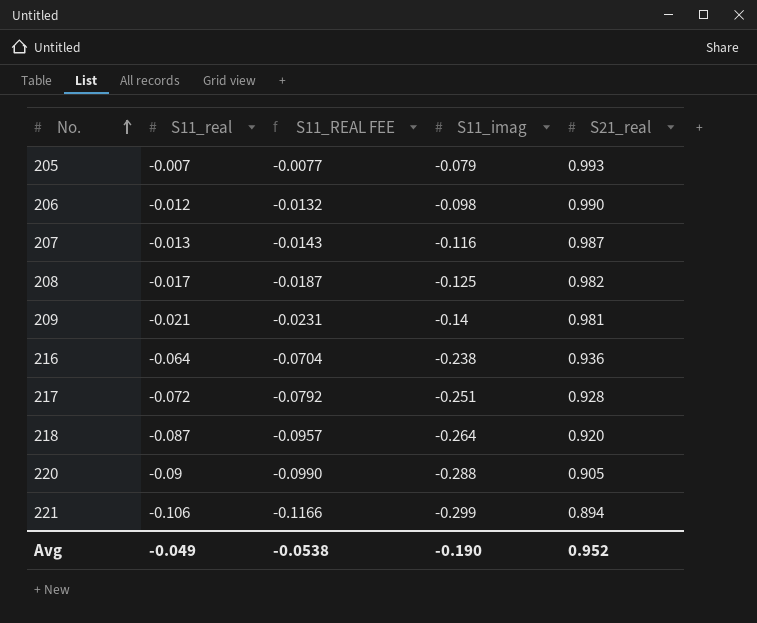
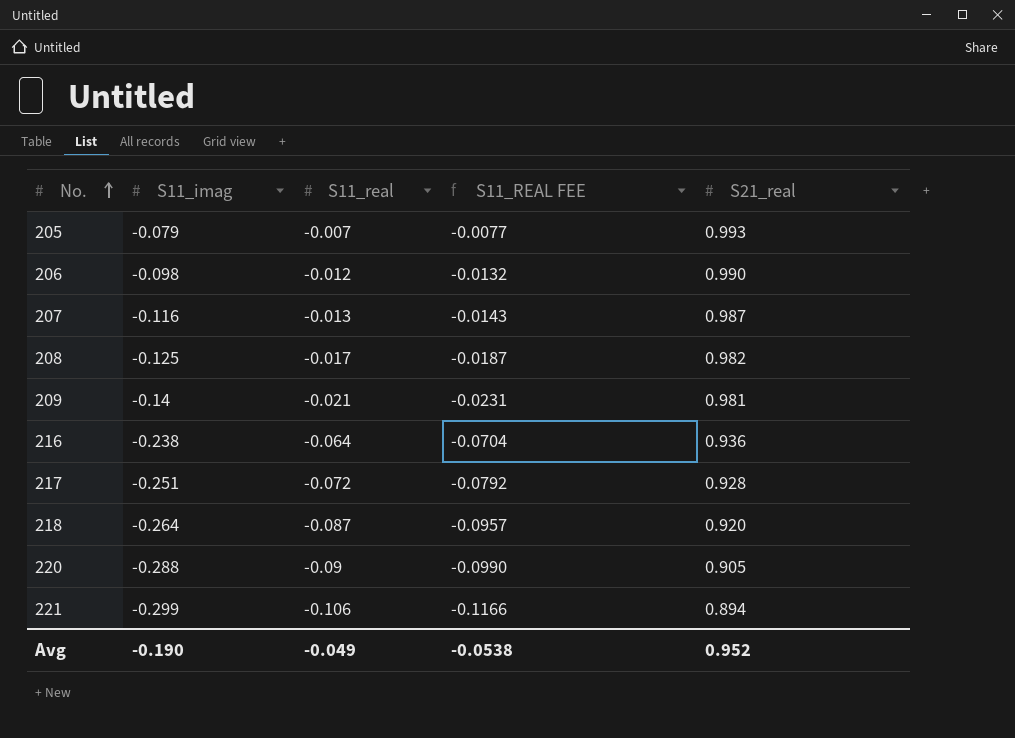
column S11_imag | position: 4 -> 2

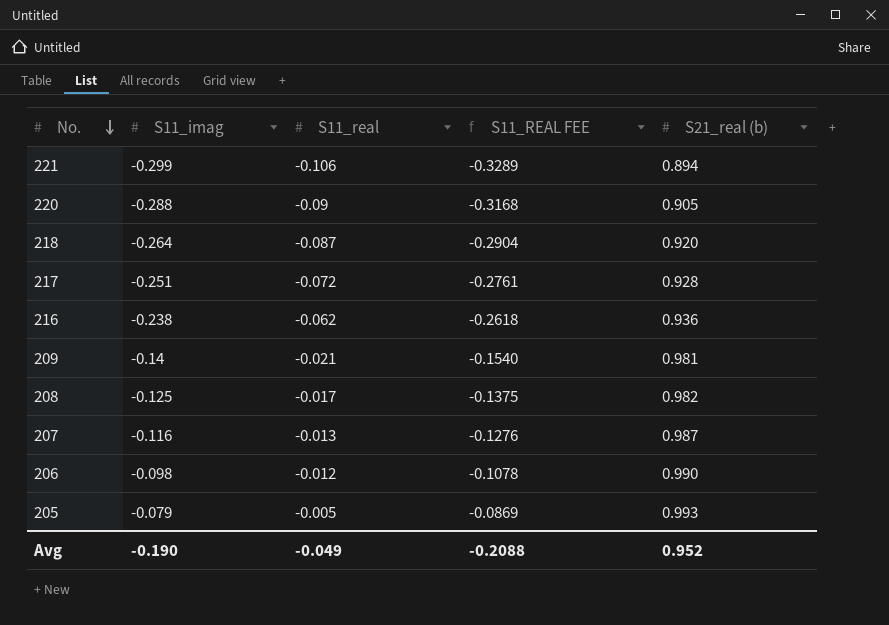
row order: No. ascending -> No. descending
column S11_REAL FEE | formula: [S11_real] * 1.1 -> [S11_imag] * 1.1
column name: S21_real -> S21_real (b)
216 | S11_real: -0.064 -> -0.062
205 | S11_real: -0.007 -> -0.005
Avg | S11_REAL FEE: -0.0538 -> -0.2088

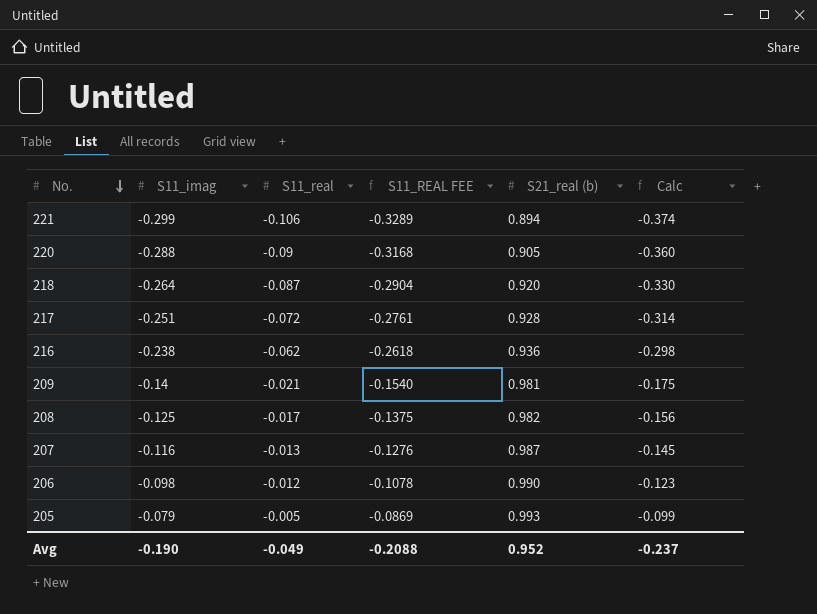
column Calc | formula: none -> [S11_imag] * 1.25

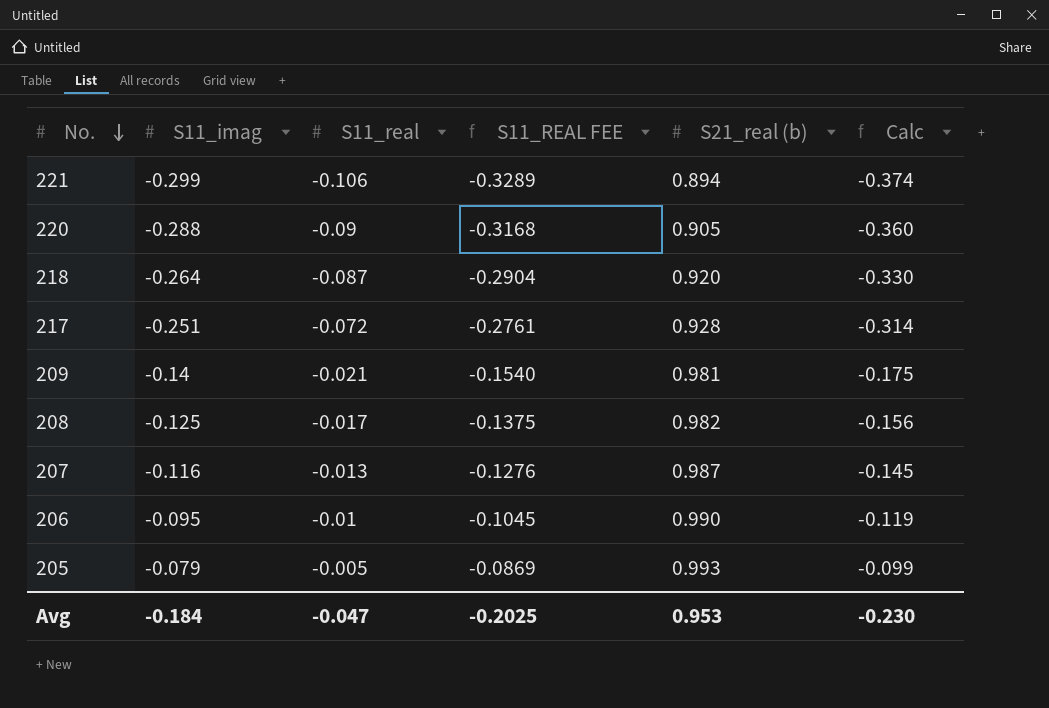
row 216: -0.238 | -0.062 | -0.2618 | 0.936 | -0.298 -> none
206 | S11_imag: -0.098 -> -0.095
206 | S11_real: -0.012 -> -0.01
206 | S11_REAL FEE: -0.1078 -> -0.1045
206 | Calc: -0.123 -> -0.119
Avg | S11_imag: -0.190 -> -0.184
Avg | S11_real: -0.049 -> -0.047
Avg | S11_REAL FEE: -0.2088 -> -0.2025
Avg | S21_real (b): 0.952 -> 0.953
Avg | Calc: -0.237 -> -0.230

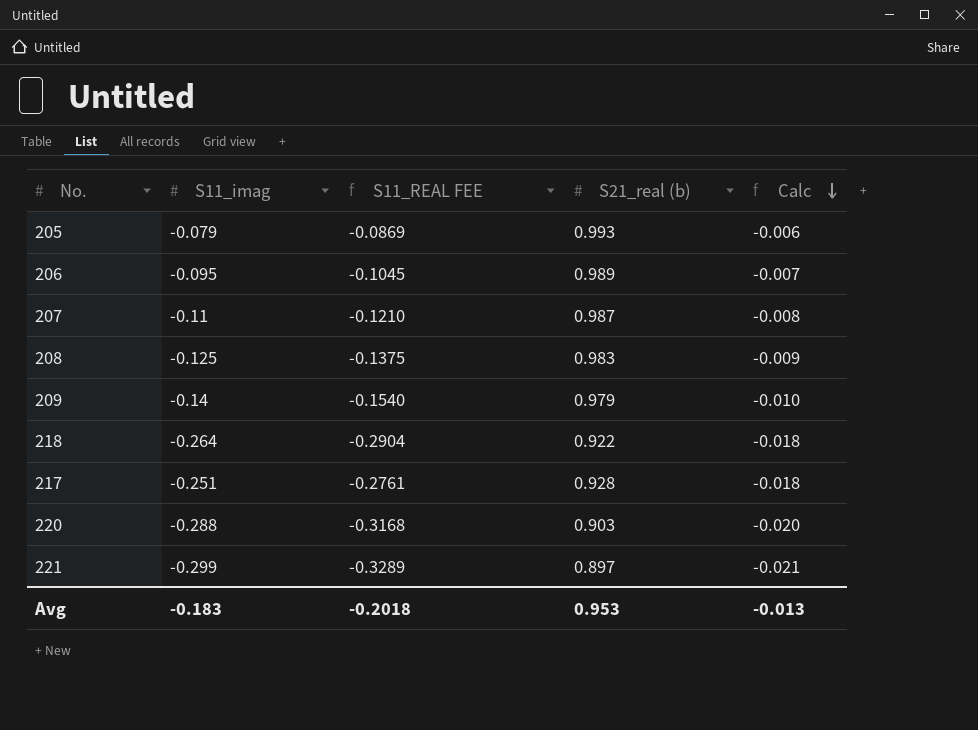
row order: No. descending -> Calc descending
column S11_real | position: 3 -> none
column Calc | formula: [S11_imag] * 1.25 -> [S11_imag] * 0.07
206 | S21_real (b): 0.990 -> 0.989
207 | S11_imag: -0.116 -> -0.11
207 | S11_REAL FEE: -0.1276 -> -0.1210
208 | S21_real (b): 0.982 -> 0.983
209 | S21_real (b): 0.981 -> 0.979
218 | S21_real (b): 0.920 -> 0.922
220 | S21_real (b): 0.905 -> 0.903
221 | S21_real (b): 0.894 -> 0.897
Avg | S11_imag: -0.184 -> -0.183
Avg | S11_REAL FEE: -0.2025 -> -0.2018
Avg | Calc: -0.230 -> -0.013

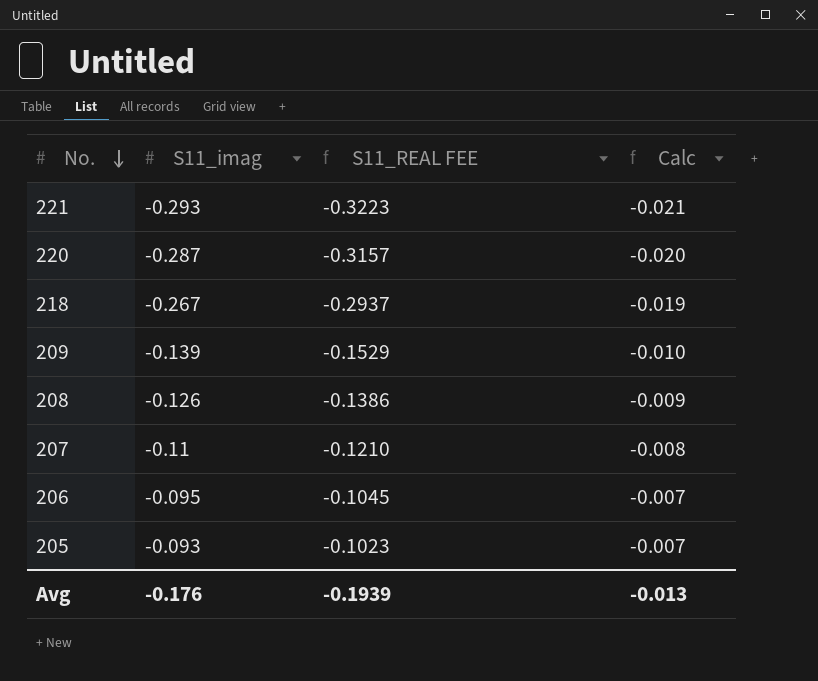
row order: Calc descending -> No. descending
column S21_real (b) | position: 4 -> none
row 217: -0.251 | -0.2761 | 0.928 | -0.018 -> none
221 | S11_imag: -0.299 -> -0.293
221 | S11_REAL FEE: -0.3289 -> -0.3223
220 | S11_imag: -0.288 -> -0.287
220 | S11_REAL FEE: -0.3168 -> -0.3157
218 | S11_imag: -0.264 -> -0.267
218 | S11_REAL FEE: -0.2904 -> -0.2937
218 | Calc: -0.018 -> -0.019
209 | S11_imag: -0.14 -> -0.139
209 | S11_REAL FEE: -0.1540 -> -0.1529
208 | S11_imag: -0.125 -> -0.126
208 | S11_REAL FEE: -0.1375 -> -0.1386
205 | S11_imag: -0.079 -> -0.093
205 | S11_REAL FEE: -0.0869 -> -0.1023
205 | Calc: -0.006 -> -0.007
Avg | S11_imag: -0.183 -> -0.176
Avg | S11_REAL FEE: -0.2018 -> -0.1939

